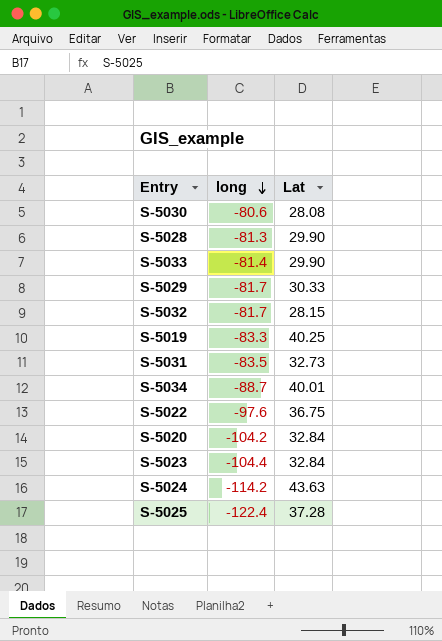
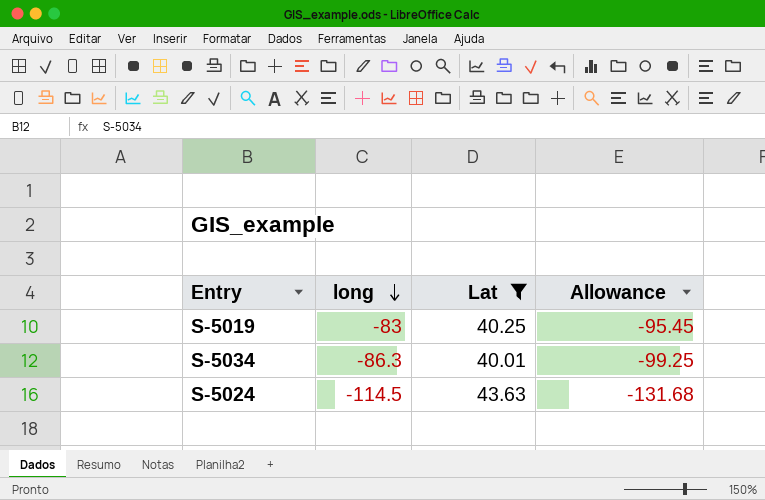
filter: none -> Lat >= 40.01
column Allowance | formula: none -> [long] * 1.15
S-5019 | long: -83.3 -> -83
S-5034 | long: -88.7 -> -86.3
S-5024 | long: -114.2 -> -114.5

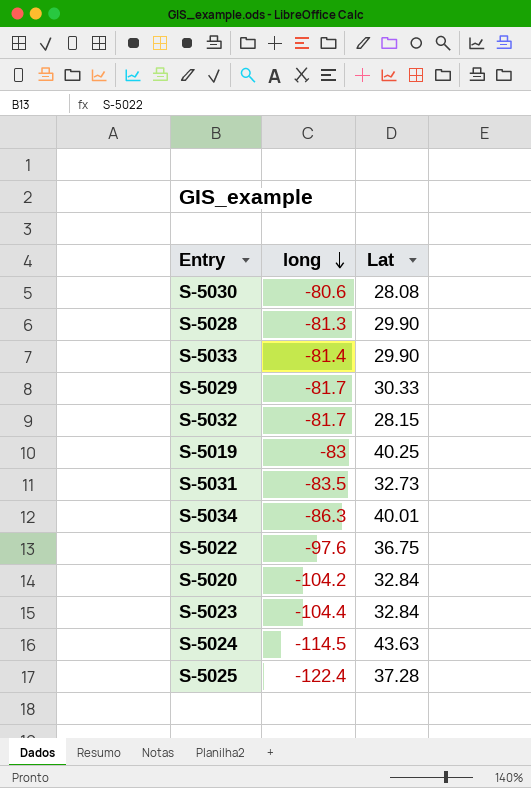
filter: Lat >= 40.01 -> none
column Allowance | formula: [long] * 1.15 -> none

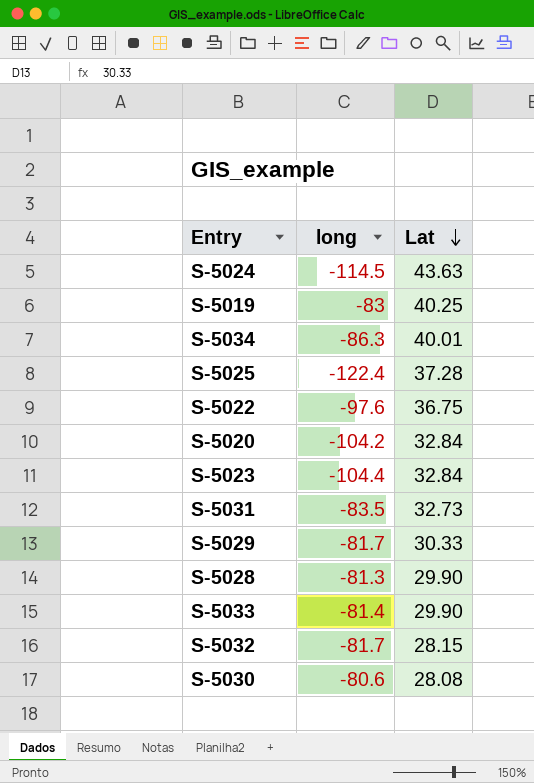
row order: long descending -> Lat descending

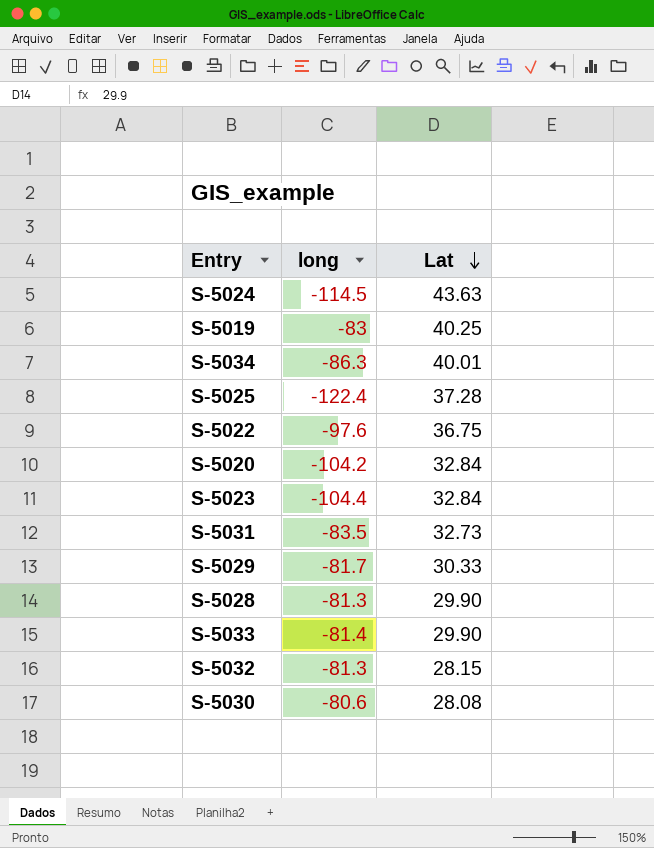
S-5032 | long: -81.7 -> -81.3

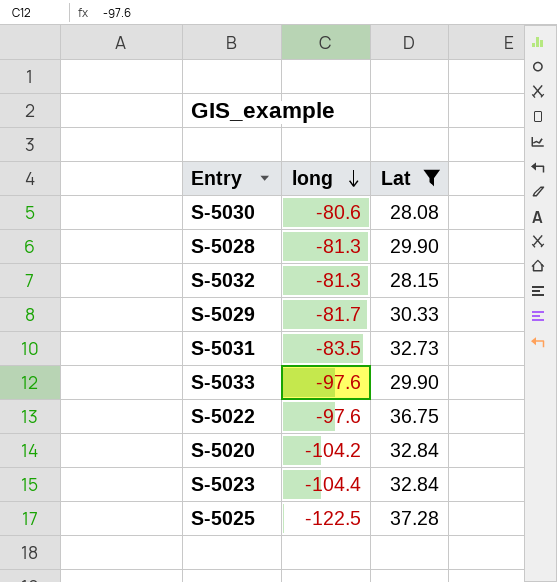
filter: none -> Lat <= 37.28
row order: Lat descending -> long descending
S-5033 | long: -81.4 -> -97.6
S-5025 | long: -122.4 -> -122.5

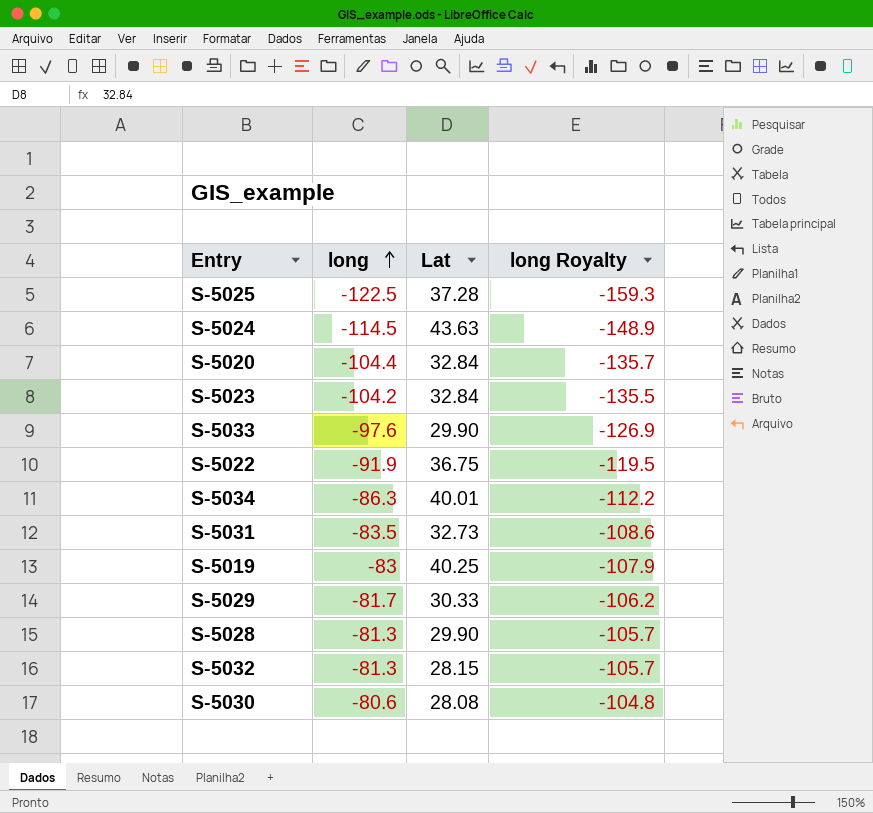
filter: Lat <= 37.28 -> none
row order: long descending -> long ascending
column long Royalty | formula: none -> [long] * 1.3
S-5020 | long: -104.2 -> -104.4
S-5023 | long: -104.4 -> -104.2
S-5022 | long: -97.6 -> -91.9

